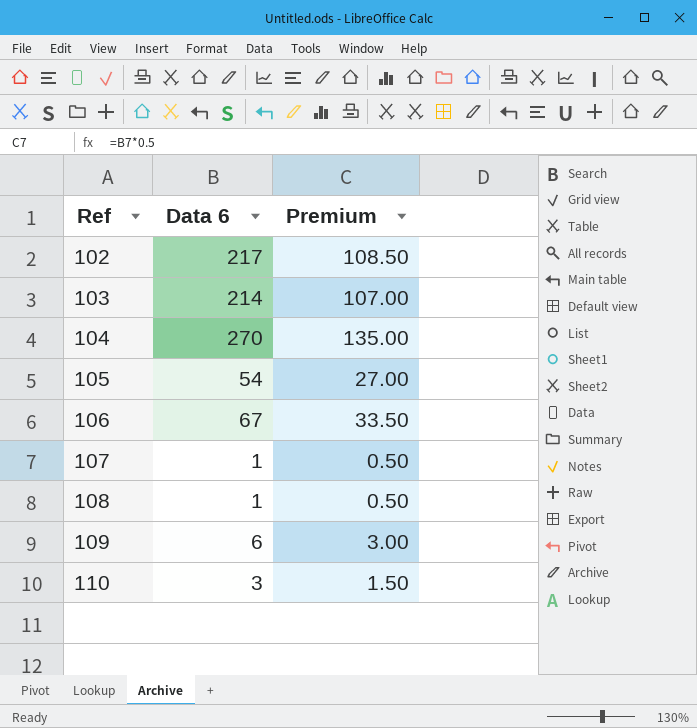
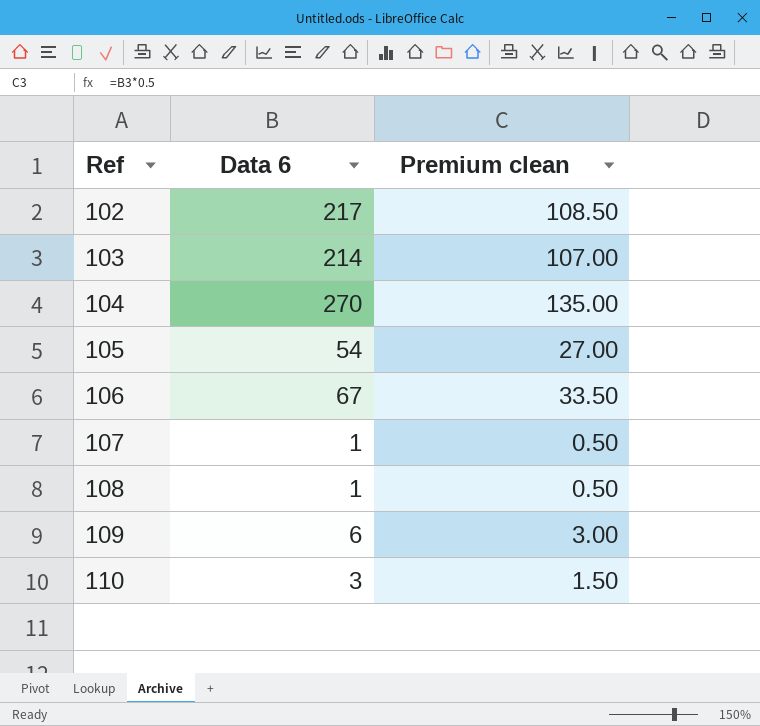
column name: Premium -> Premium clean

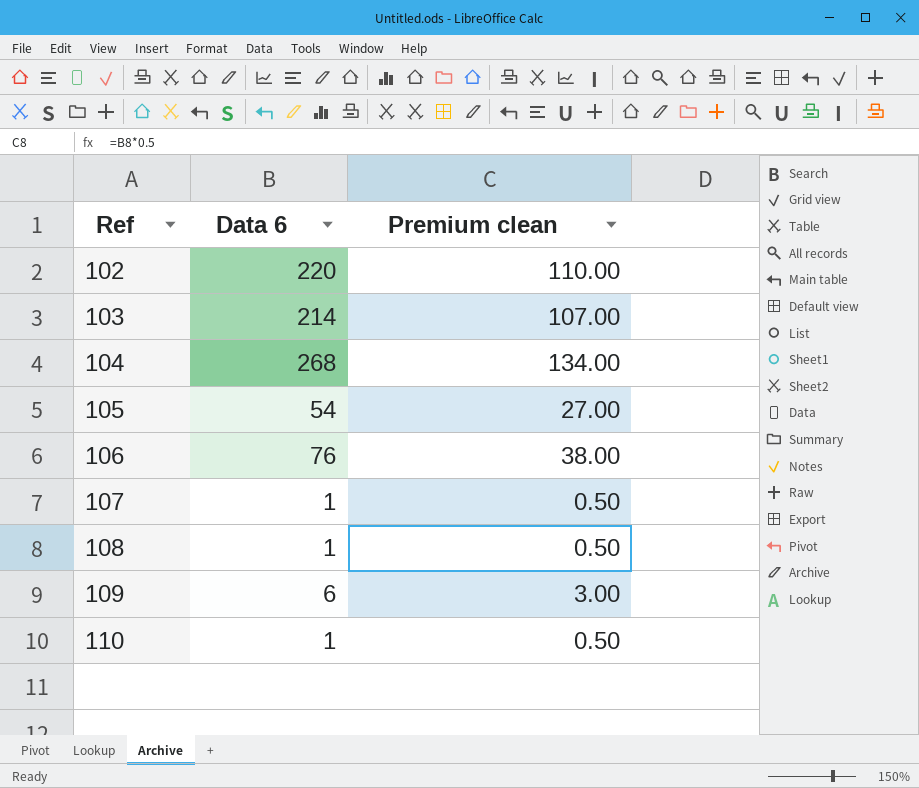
102 | Data 6: 217 -> 220
102 | Premium clean: 108.50 -> 110.00
104 | Data 6: 270 -> 268
104 | Premium clean: 135.00 -> 134.00
106 | Data 6: 67 -> 76
106 | Premium clean: 33.50 -> 38.00
110 | Data 6: 3 -> 1
110 | Premium clean: 1.50 -> 0.50

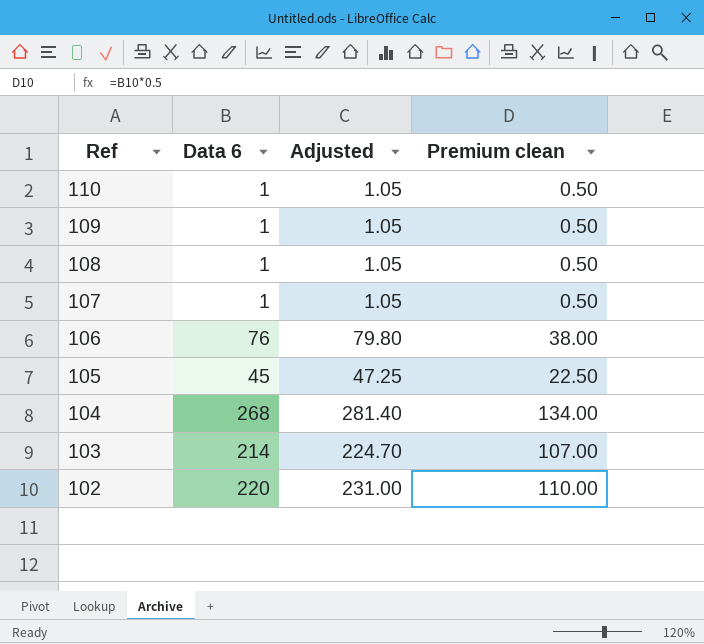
row order: Ref ascending -> Ref descending
column Adjusted | formula: none -> [Data 6] * 1.05
109 | Data 6: 6 -> 1
109 | Premium clean: 3.00 -> 0.50
105 | Data 6: 54 -> 45
105 | Premium clean: 27.00 -> 22.50

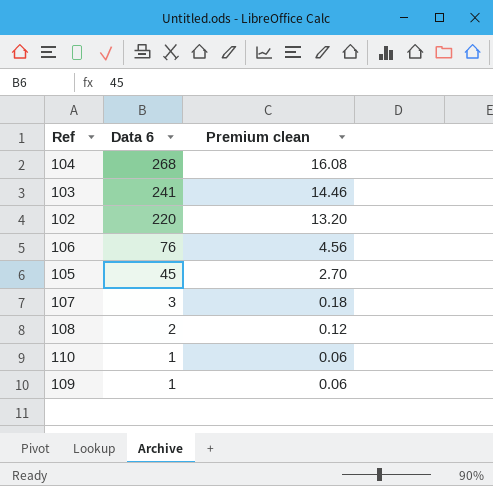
row order: Ref descending -> Data 6 descending
column Adjusted | formula: [Data 6] * 1.05 -> none
column Premium clean | formula: [Data 6] * 0.5 -> [Data 6] * 0.06
103 | Data 6: 214 -> 241
107 | Data 6: 1 -> 3
108 | Data 6: 1 -> 2

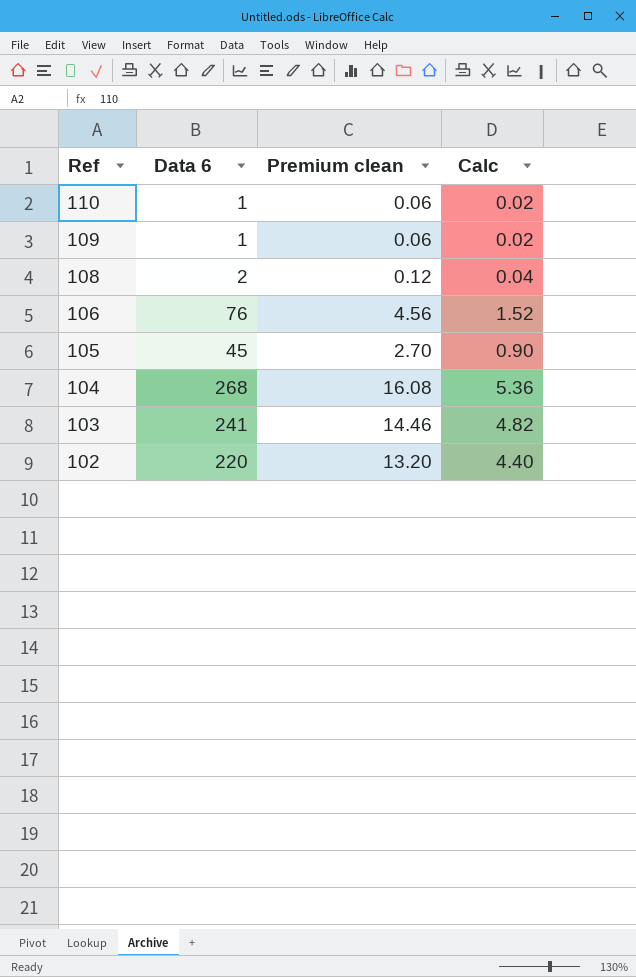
row order: Data 6 descending -> Ref descending
column Calc | formula: none -> [Data 6] * 0.02
row 107: 3 | 0.18 -> none

